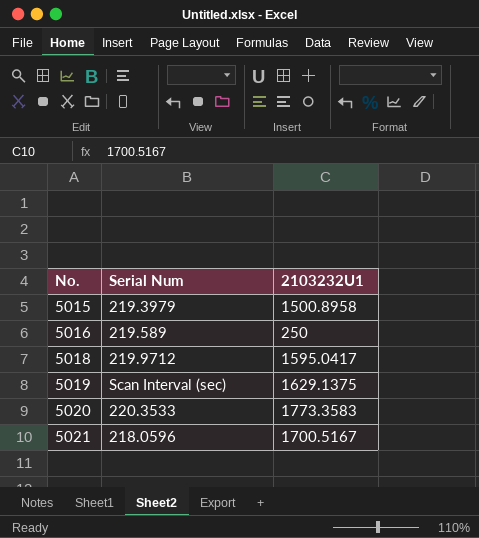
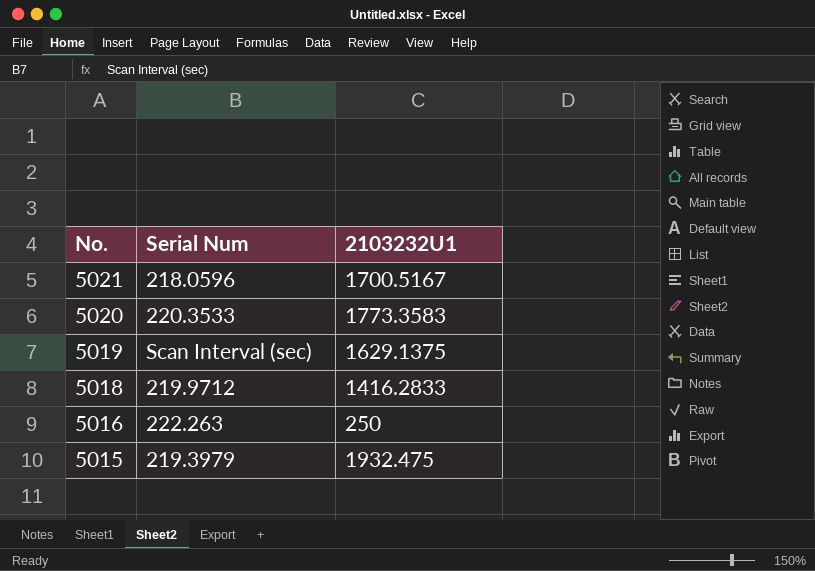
row order: No. ascending -> No. descending
5018 | 2103232U1: 1595.0417 -> 1416.2833
5016 | Serial Num: 219.589 -> 222.263
5015 | 2103232U1: 1500.8958 -> 1932.475

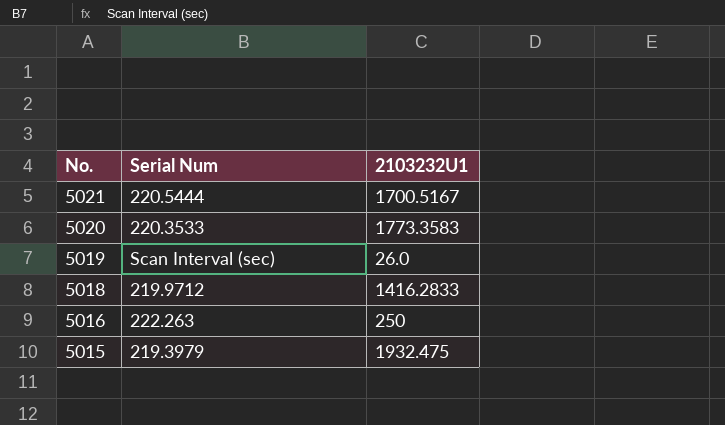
5021 | Serial Num: 218.0596 -> 220.5444
5019 | 2103232U1: 1629.1375 -> 26.0

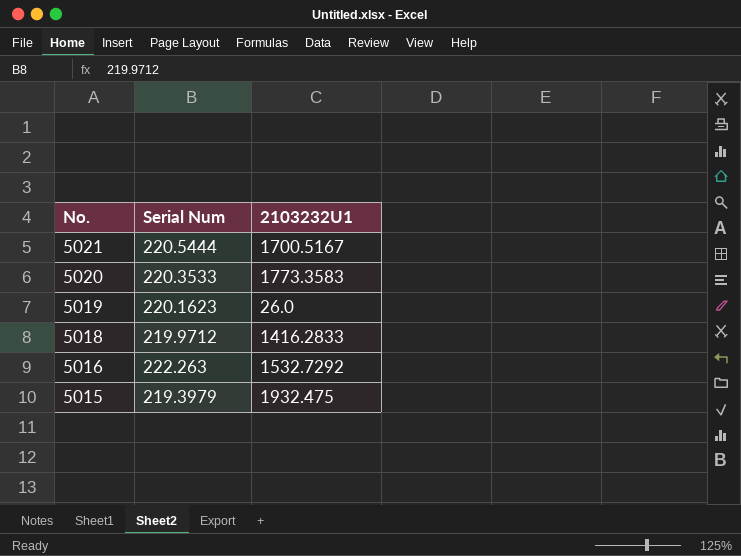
5019 | Serial Num: Scan Interval (sec) -> 220.1623
5016 | 2103232U1: 250 -> 1532.7292

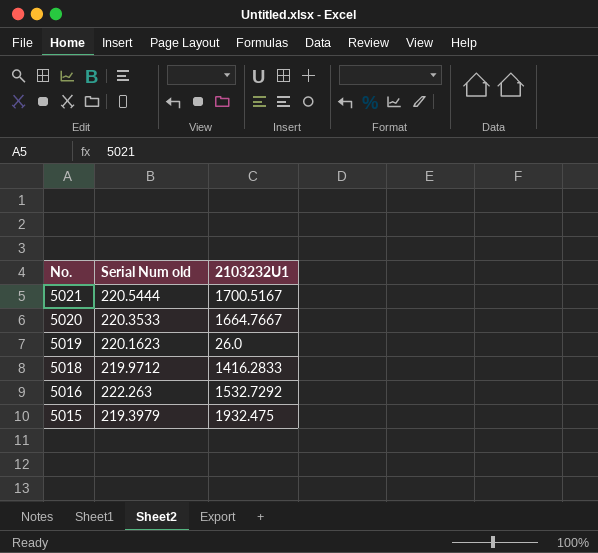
column name: Serial Num -> Serial Num old
5020 | 2103232U1: 1773.3583 -> 1664.7667

